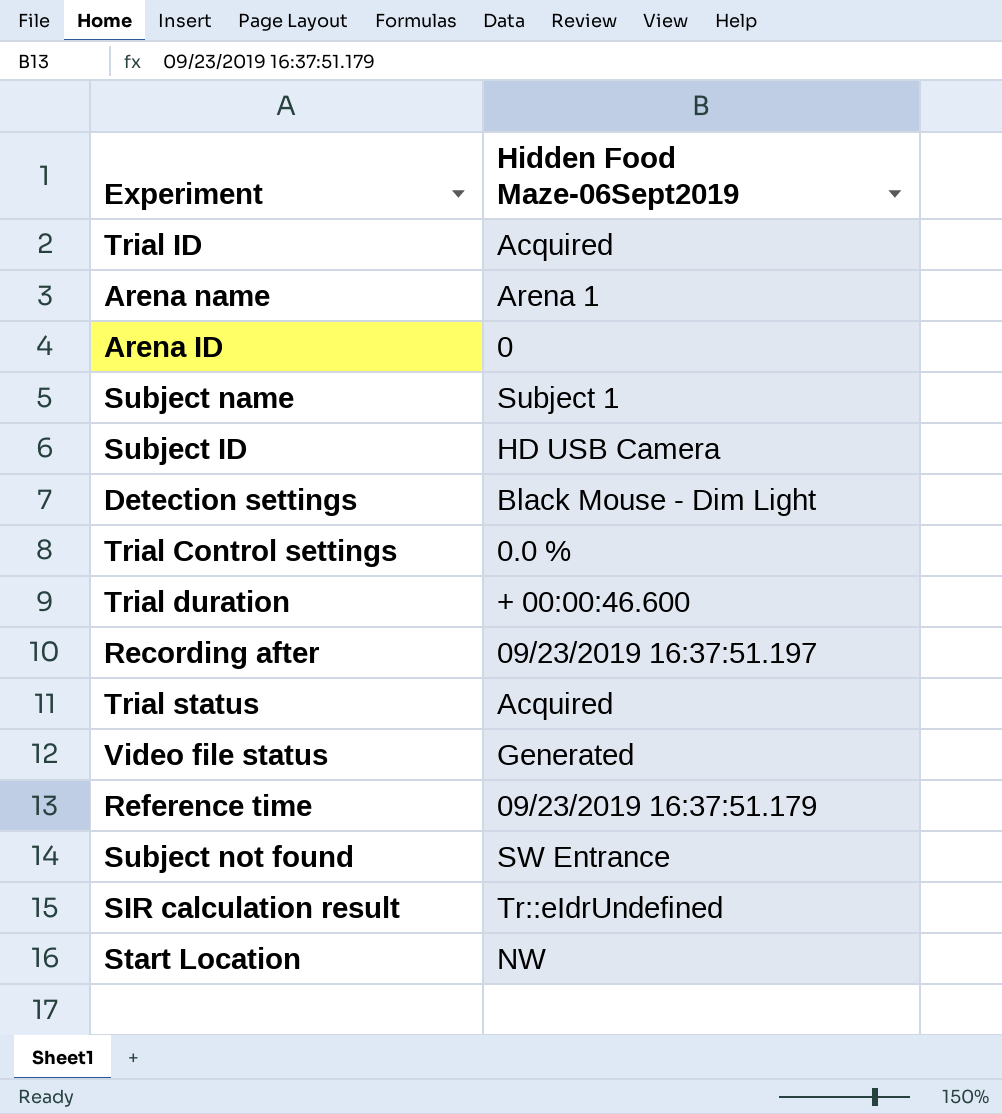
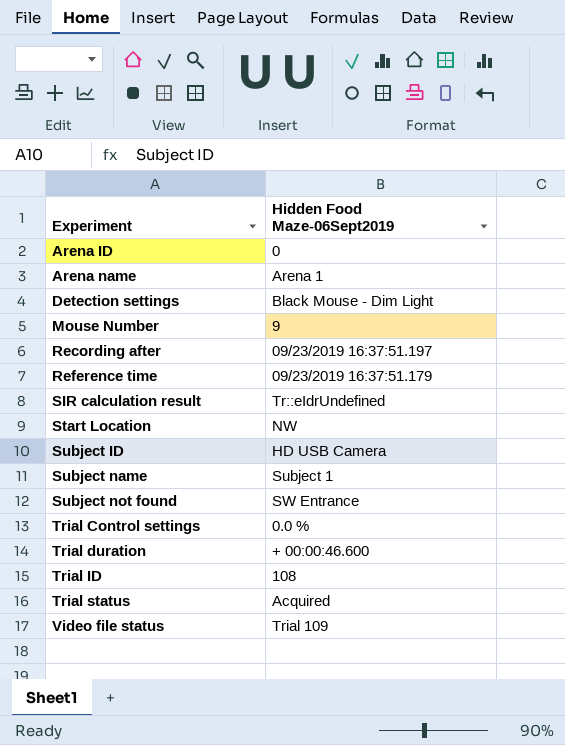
row order: none -> Experiment ascending
row Mouse Number: none -> 9
Trial ID | Hidden Food Maze-06Sept2019: Acquired -> 108
Video file status | Hidden Food Maze-06Sept2019: Generated -> Trial 109

